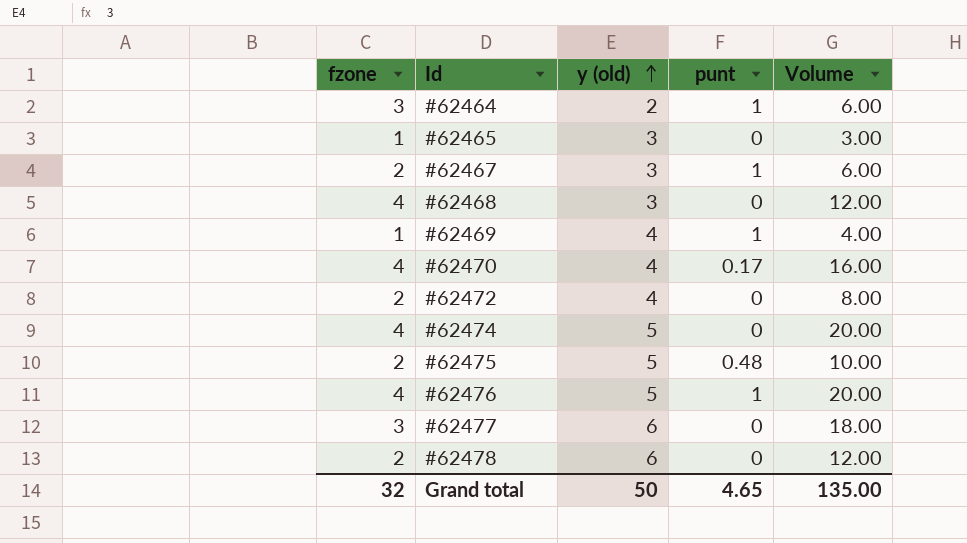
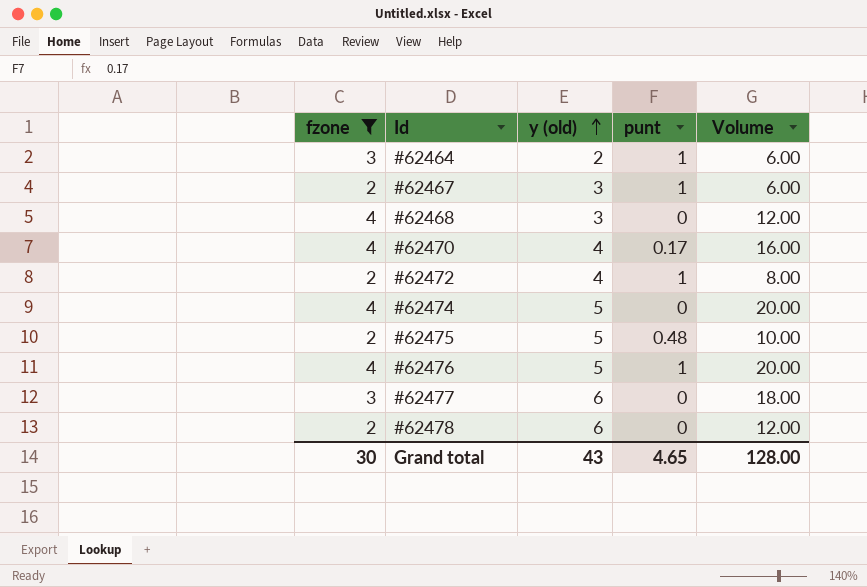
filter: none -> fzone != 1
#62472 | punt: 0 -> 1
Grand total | fzone: 32 -> 30
Grand total | y (old): 50 -> 43
Grand total | Volume: 135.00 -> 128.00

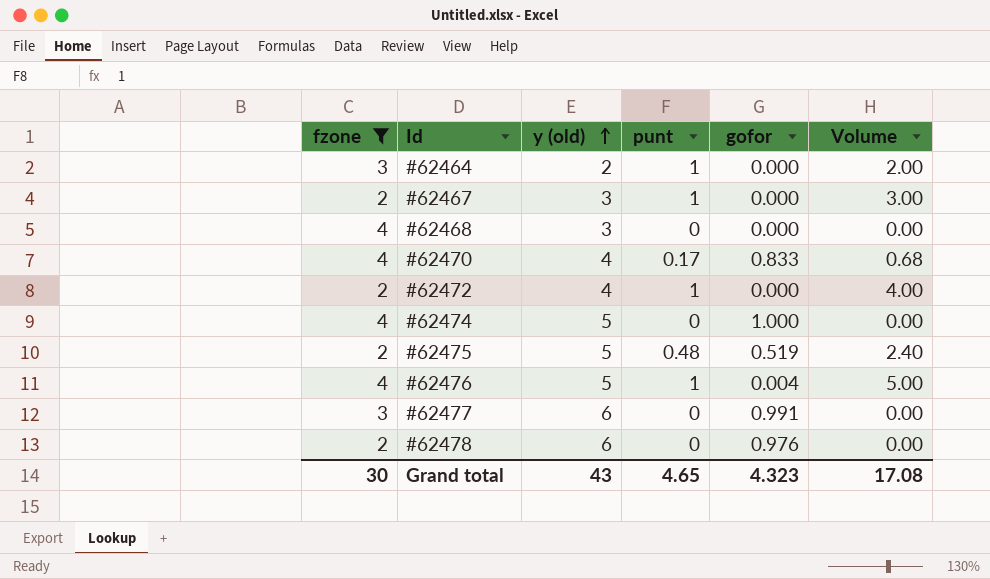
column gofor | position: none -> 5
column Volume | formula: [fzone] * [y (old)] -> [y (old)] * [punt]
Grand total | Volume: 128.00 -> 17.08

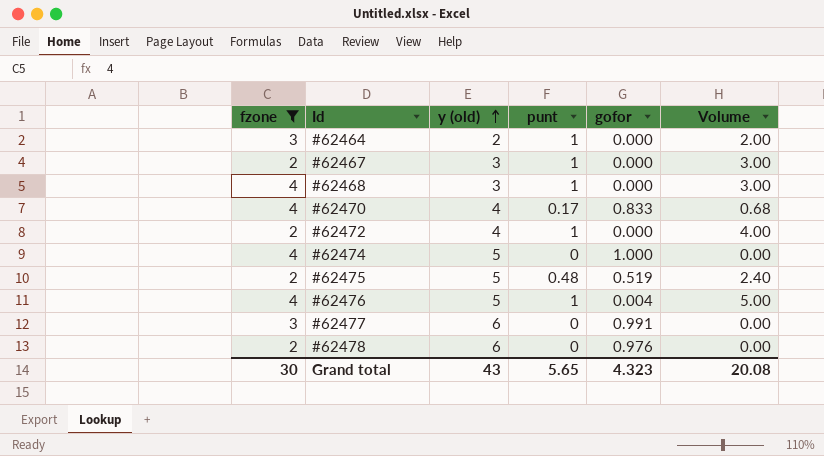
#62468 | punt: 0 -> 1
#62468 | Volume: 0.00 -> 3.00
Grand total | punt: 4.65 -> 5.65
Grand total | Volume: 17.08 -> 20.08

